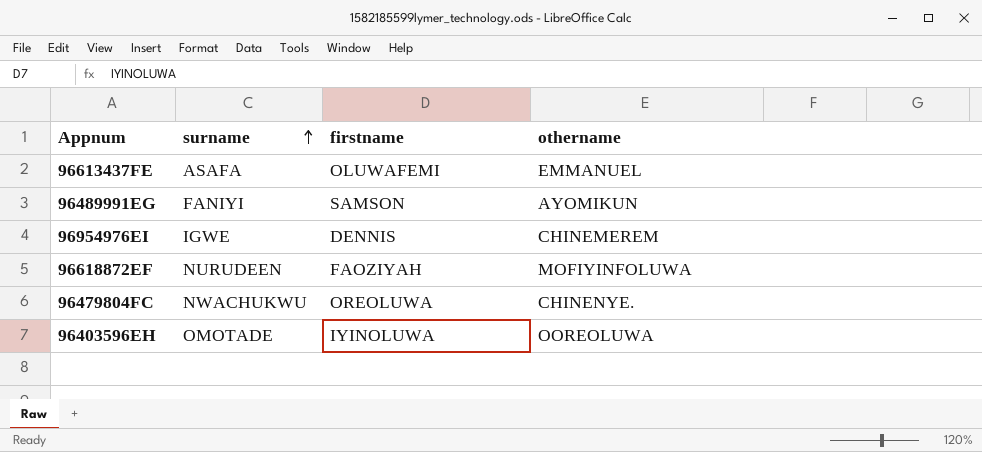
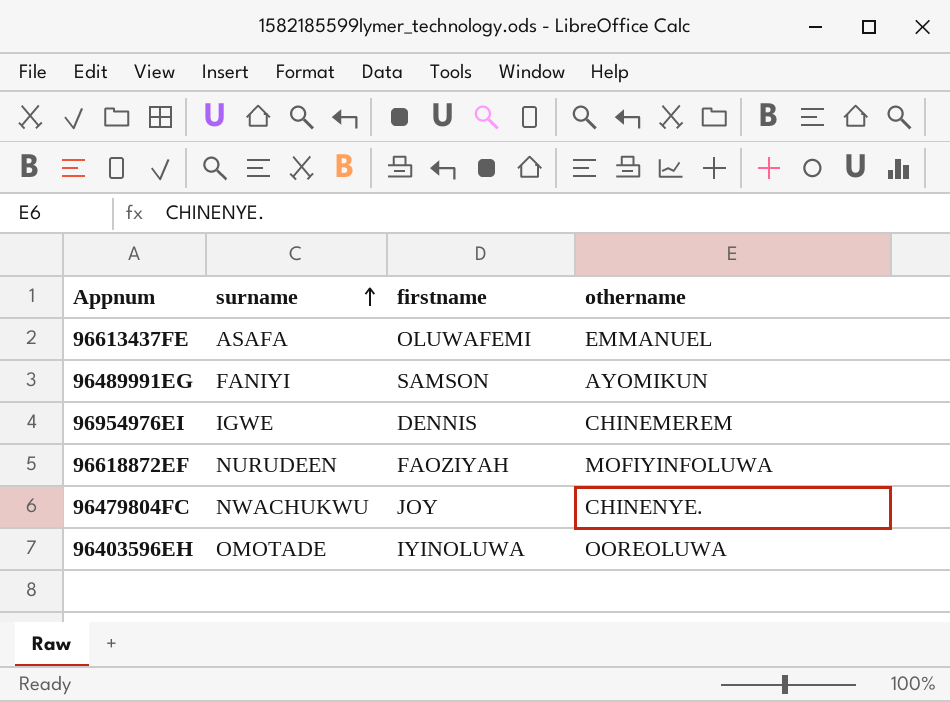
96479804FC | firstname: OREOLUWA -> JOY

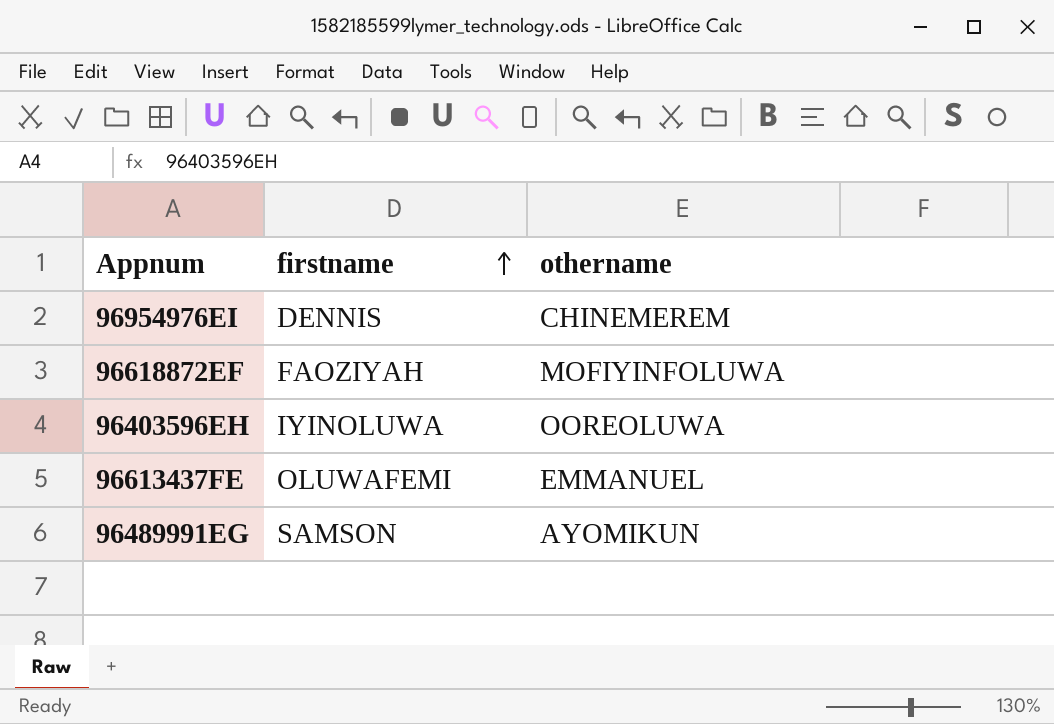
row order: surname ascending -> firstname ascending
column surname | position: 2 -> none
row 96479804FC: NWACHUKWU | JOY | CHINENYE. -> none

